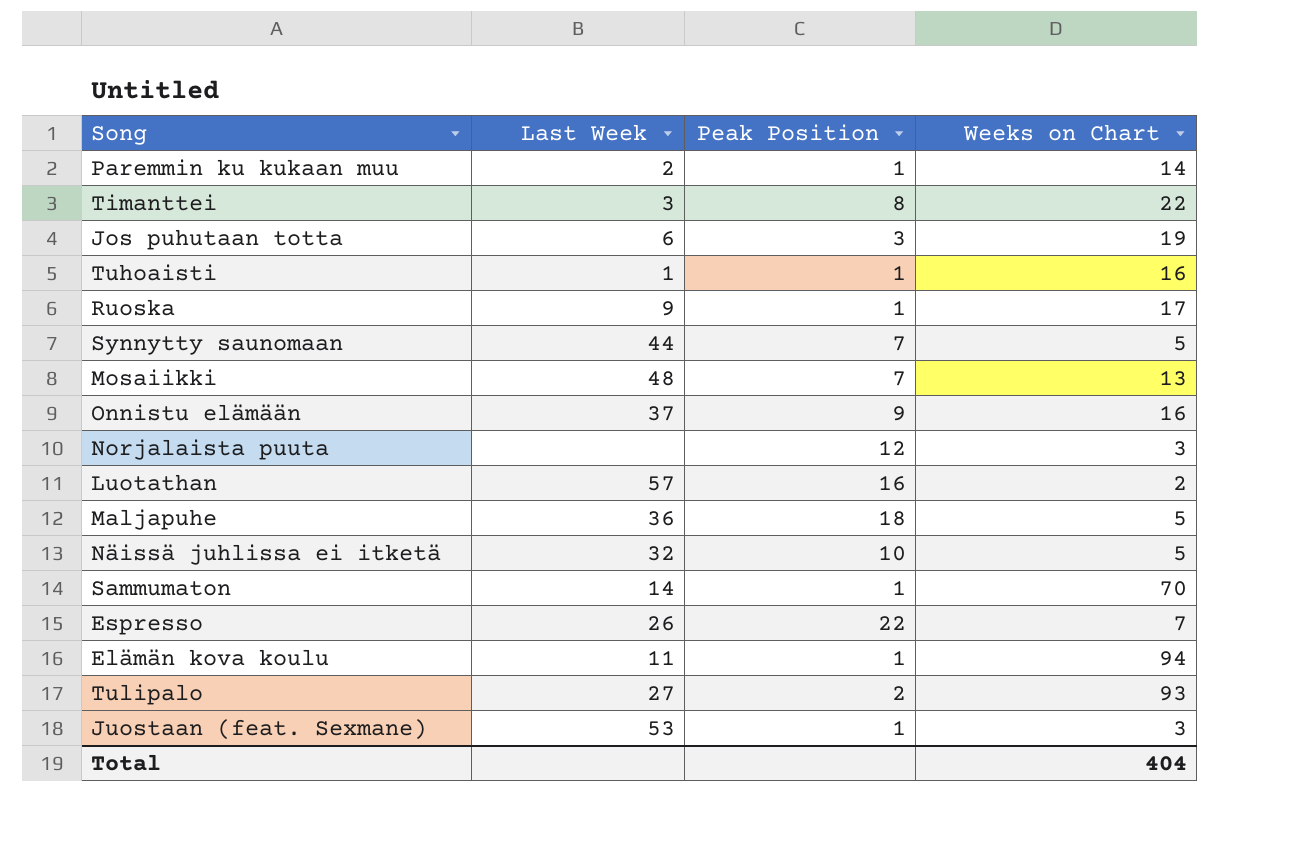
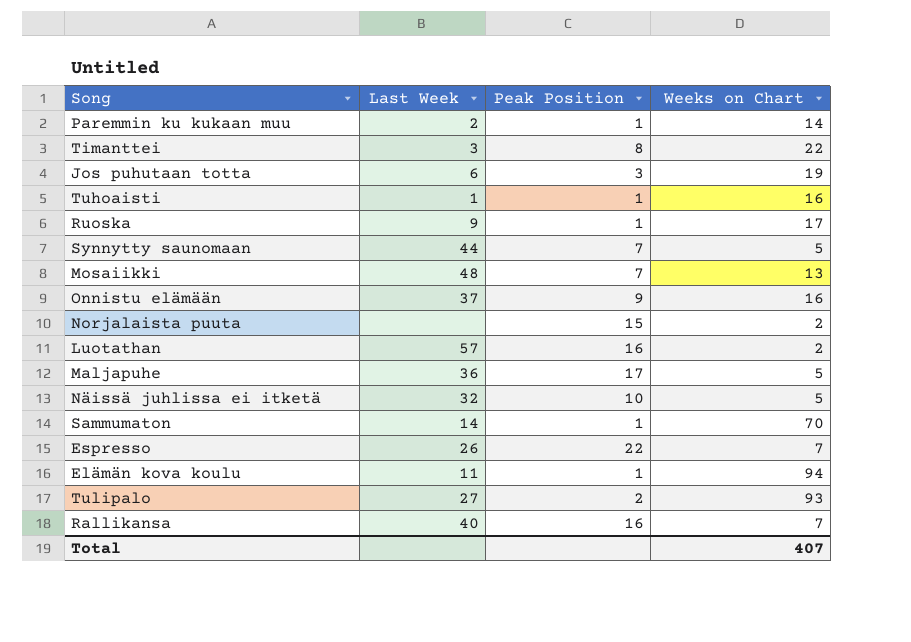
row Juostaan (feat. Sexmane): 53 | 1 | 3 -> none
Norjalaista puuta | Peak Position: 12 -> 15
Norjalaista puuta | Weeks on Chart: 3 -> 2
Maljapuhe | Peak Position: 18 -> 17
row Rallikansa: none -> 40 | 16 | 7
Total | Weeks on Chart: 404 -> 407

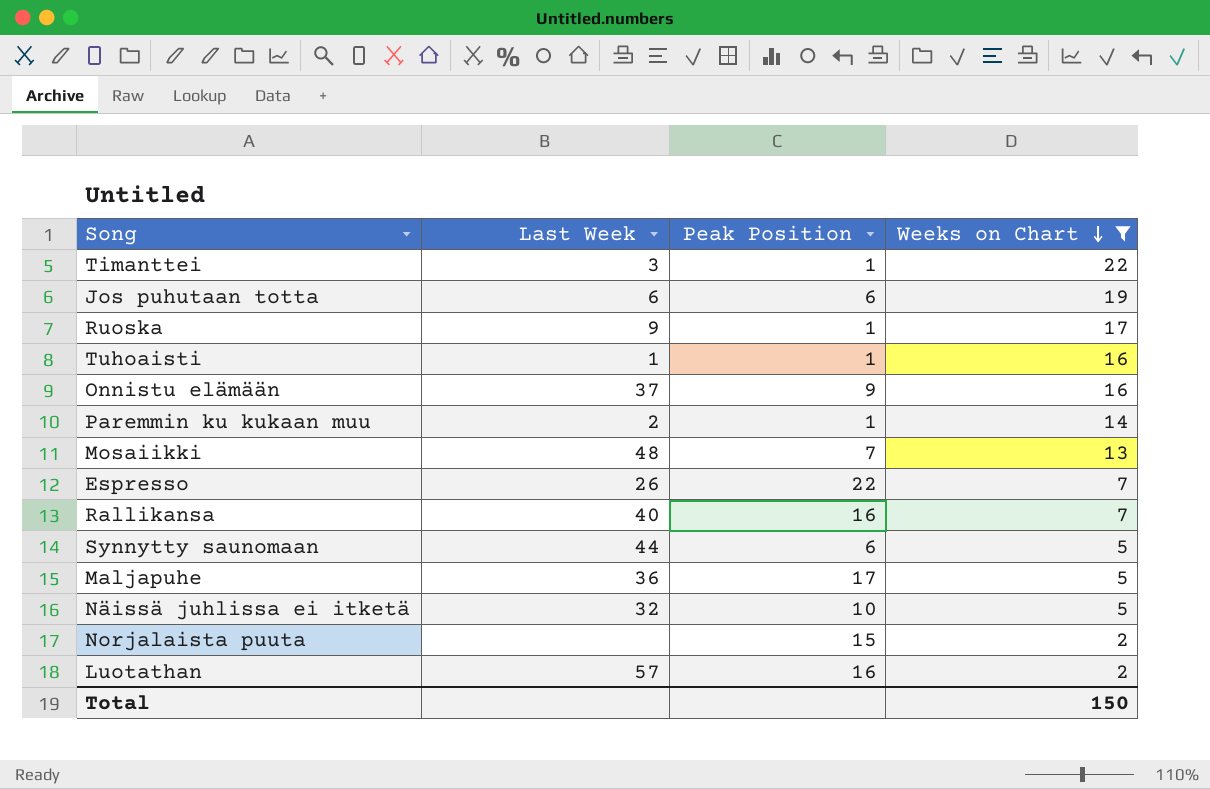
filter: none -> Weeks on Chart <= 22
row order: none -> Weeks on Chart descending
Timanttei | Peak Position: 8 -> 1
Jos puhutaan totta | Peak Position: 3 -> 6
Synnytty saunomaan | Peak Position: 7 -> 6
Total | Weeks on Chart: 407 -> 150

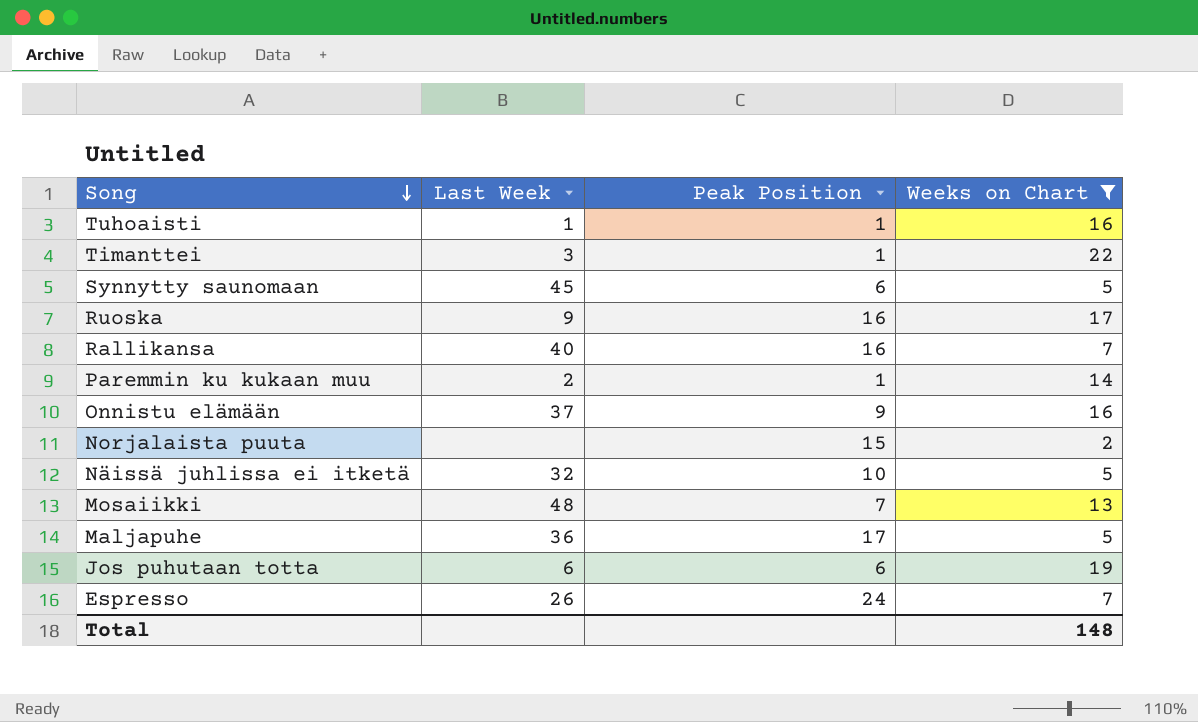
row order: Weeks on Chart descending -> Song descending
row Luotathan: 57 | 16 | 2 -> none
Synnytty saunomaan | Last Week: 44 -> 45
Ruoska | Peak Position: 1 -> 16
Espresso | Peak Position: 22 -> 24
Total | Weeks on Chart: 150 -> 148

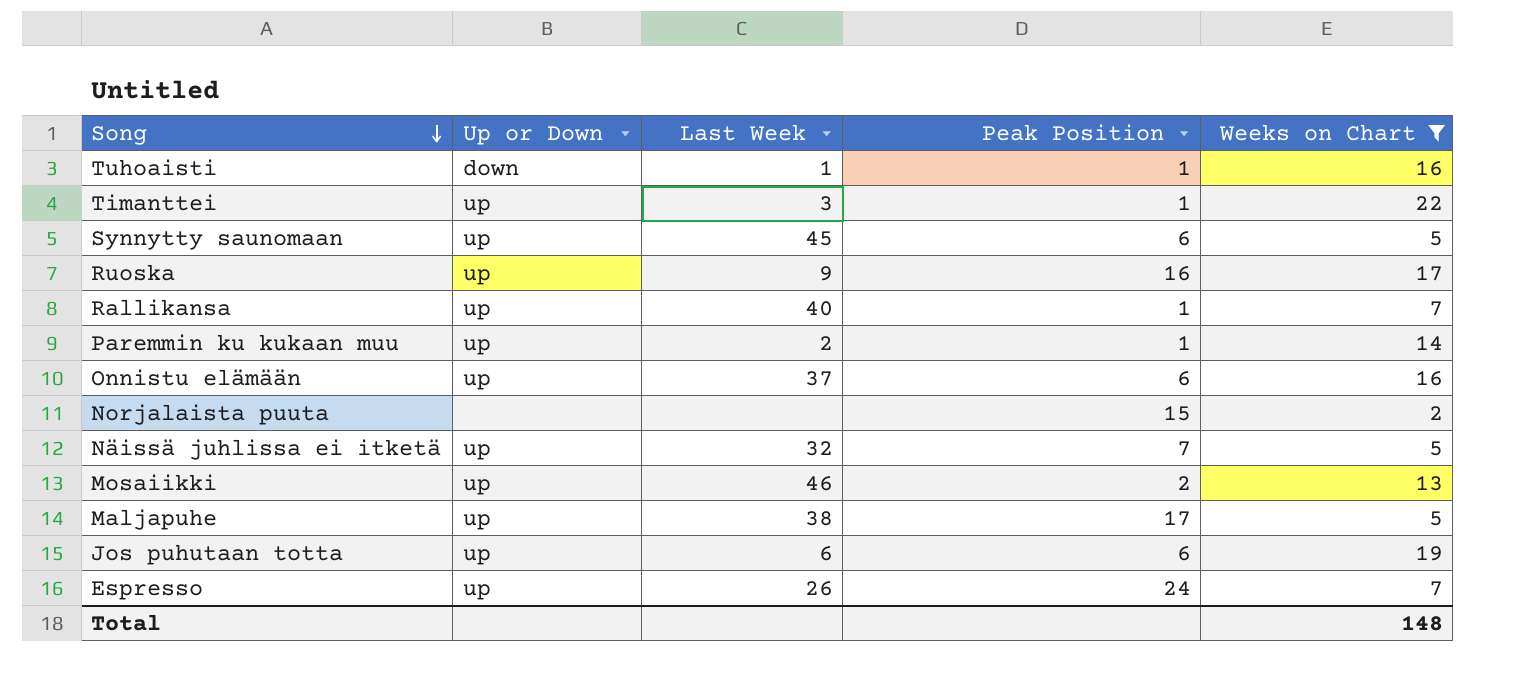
column Up or Down | position: none -> 2
Rallikansa | Peak Position: 16 -> 1
Onnistu elämään | Peak Position: 9 -> 6
Näissä juhlissa ei itketä | Peak Position: 10 -> 7
Mosaiikki | Last Week: 48 -> 46
Mosaiikki | Peak Position: 7 -> 2
Maljapuhe | Last Week: 36 -> 38

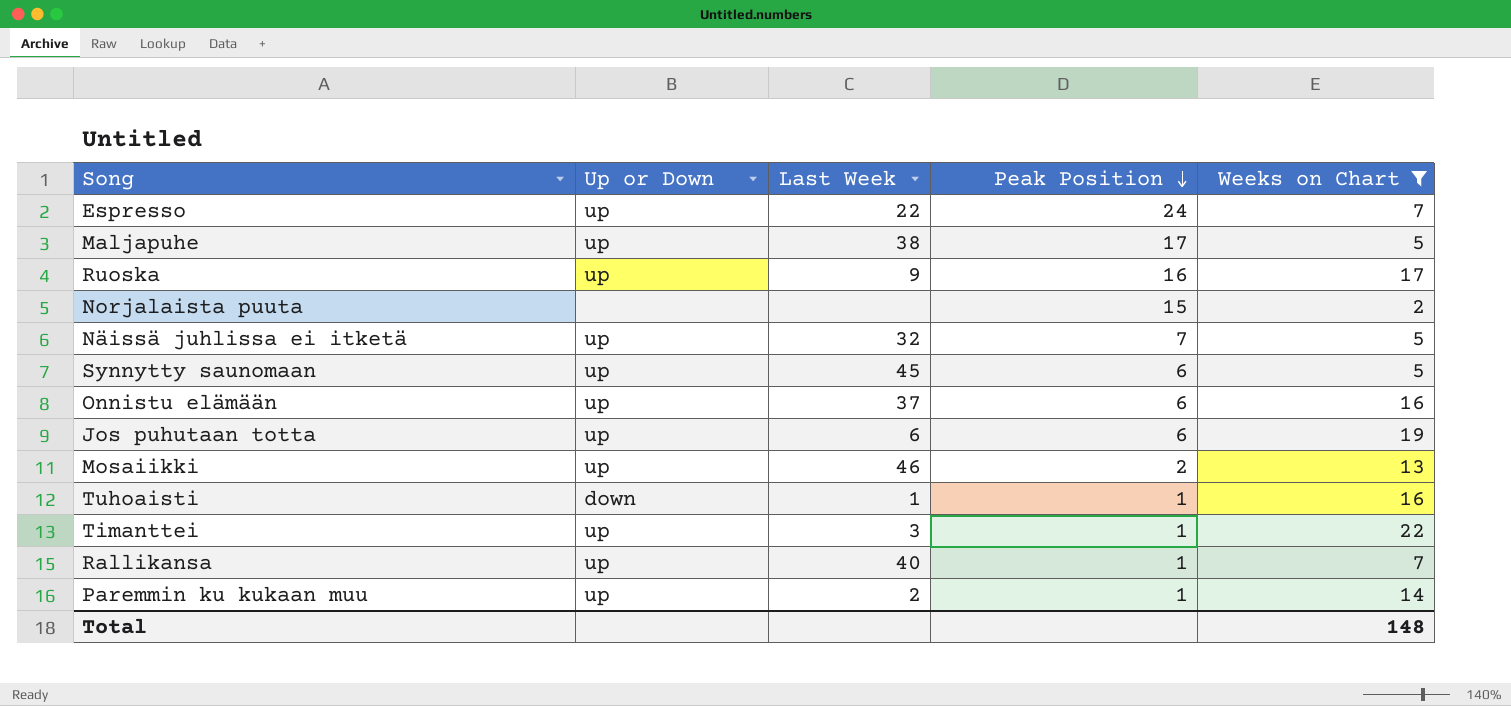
row order: Song descending -> Peak Position descending
Espresso | Last Week: 26 -> 22

